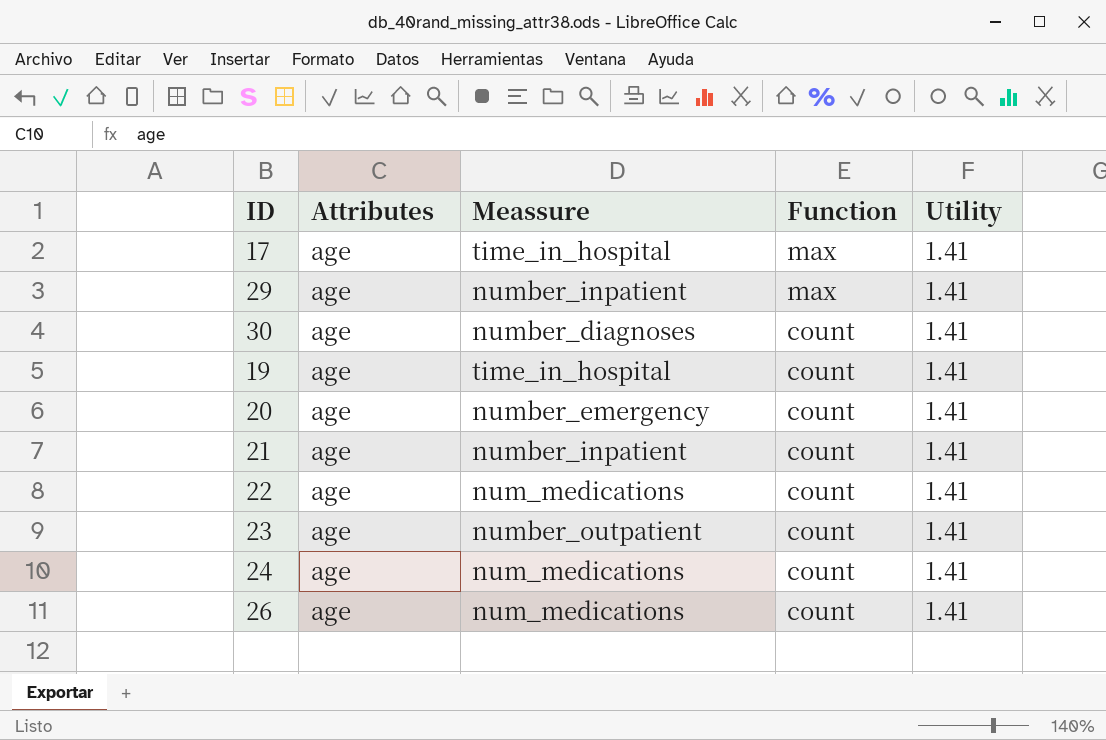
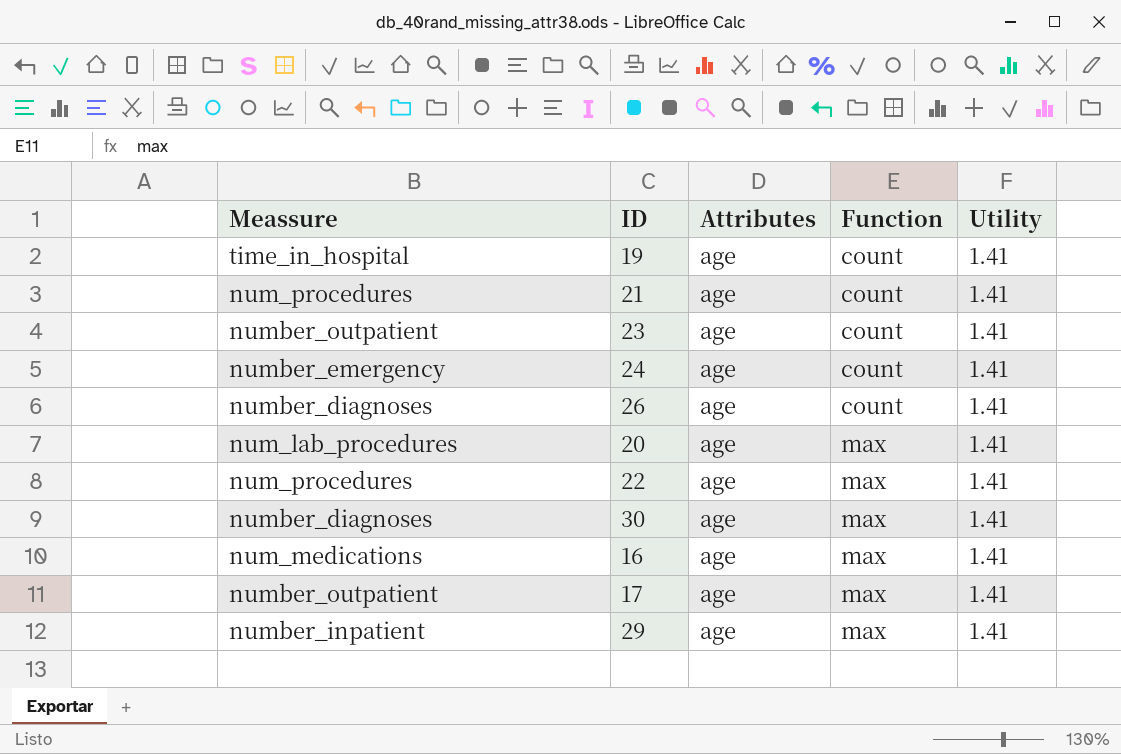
row order: Function descending -> Function ascending
column Meassure | position: 3 -> 1
21 | Meassure: number_inpatient -> num_procedures
24 | Meassure: num_medications -> number_emergency
26 | Meassure: num_medications -> number_diagnoses
20 | Meassure: number_emergency -> num_lab_procedures
20 | Function: count -> max
22 | Meassure: num_medications -> num_procedures
22 | Function: count -> max
30 | Function: count -> max
row 16: none -> num_medications | age | max | 1.41
17 | Meassure: time_in_hospital -> number_outpatient

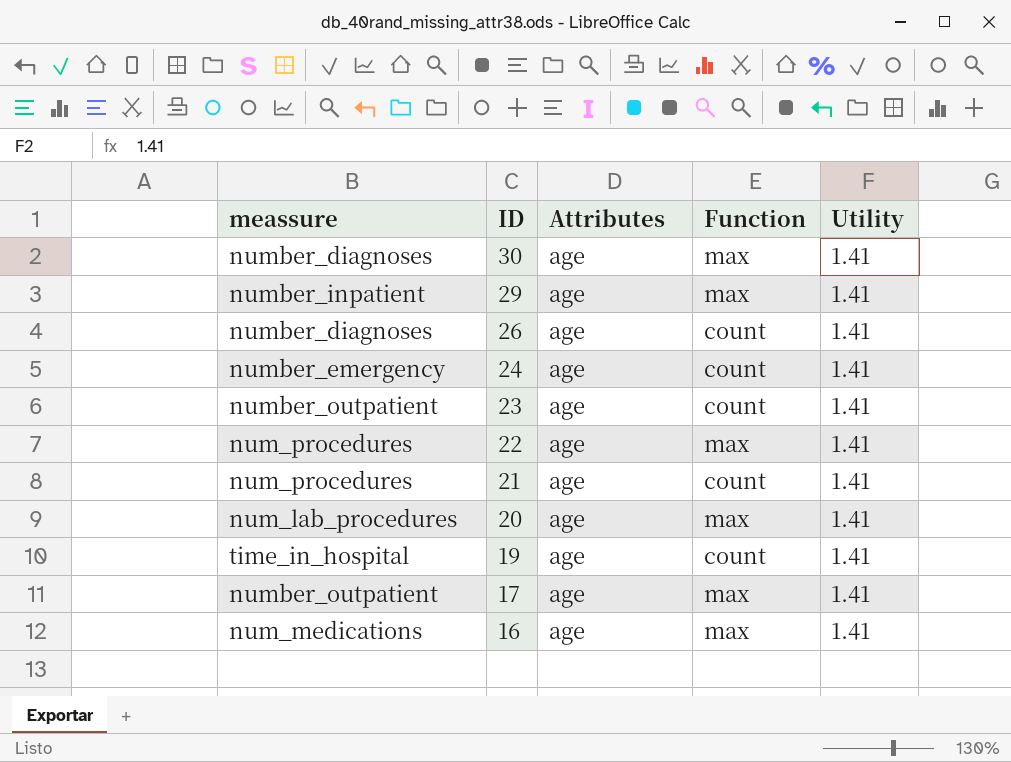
row order: Function ascending -> ID descending
column name: Meassure -> meassure

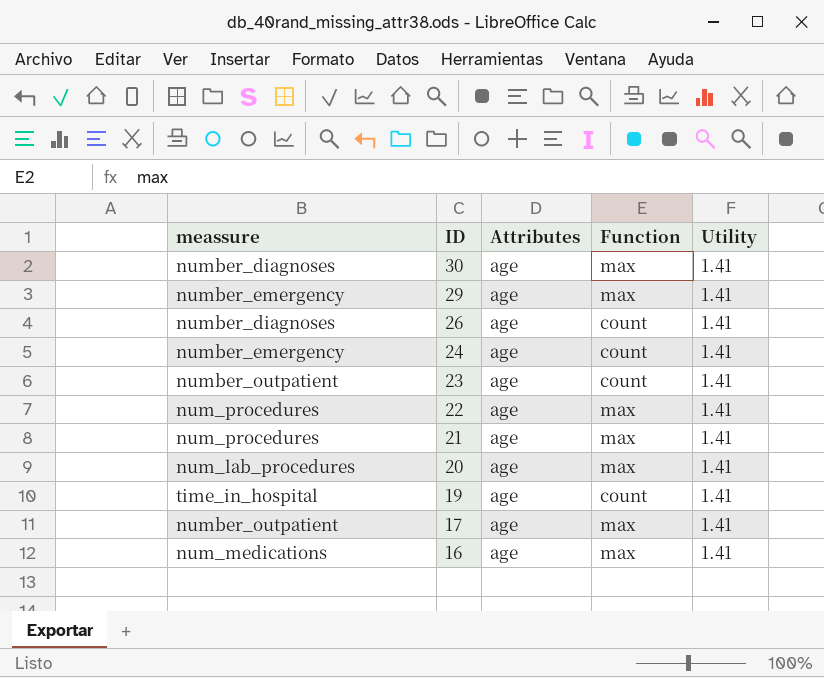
29 | meassure: number_inpatient -> number_emergency
21 | Function: count -> max

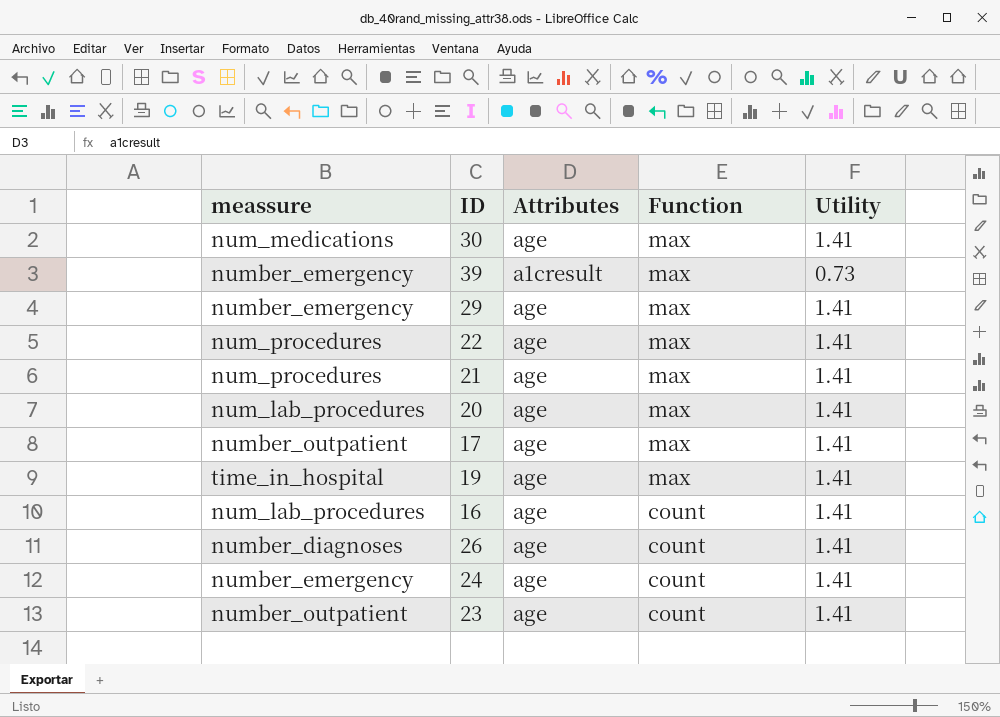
row order: ID descending -> Function descending
30 | meassure: number_diagnoses -> num_medications
row 39: none -> number_emergency | a1cresult | max | 0.73
19 | Function: count -> max
16 | meassure: num_medications -> num_lab_procedures
16 | Function: max -> count

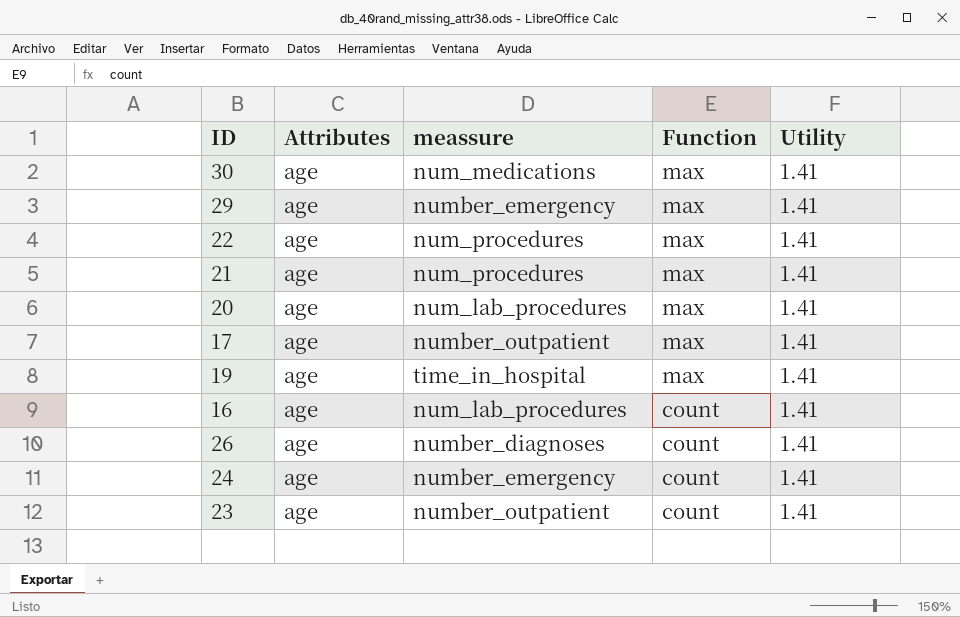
column meassure | position: 1 -> 3
row 39: number_emergency | a1cresult | max | 0.73 -> none

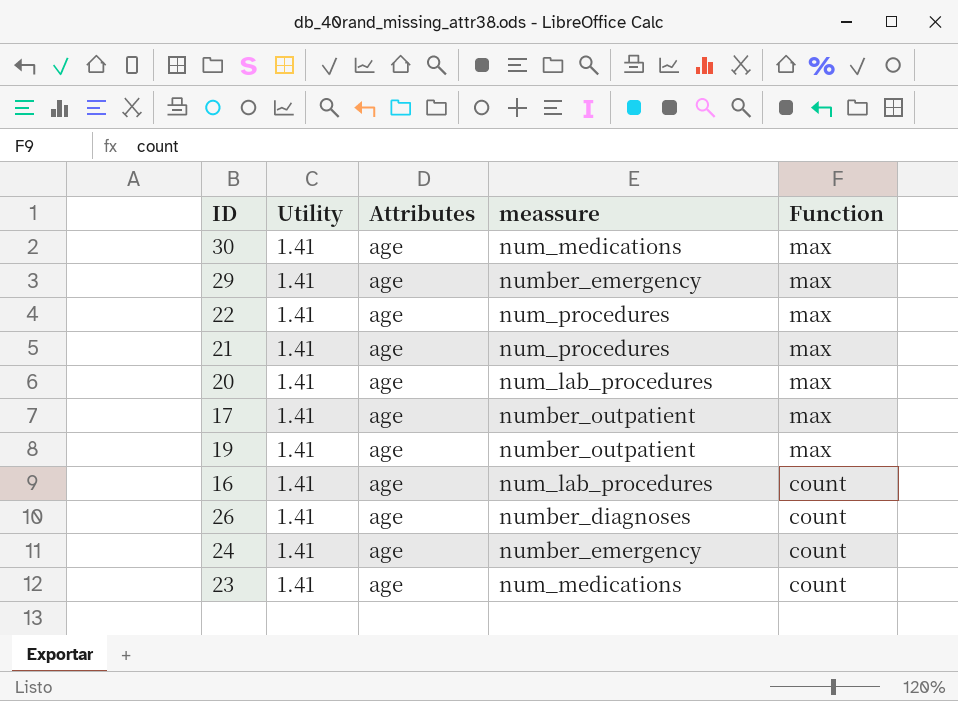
column Utility | position: 5 -> 2
19 | meassure: time_in_hospital -> number_outpatient
23 | meassure: number_outpatient -> num_medications

